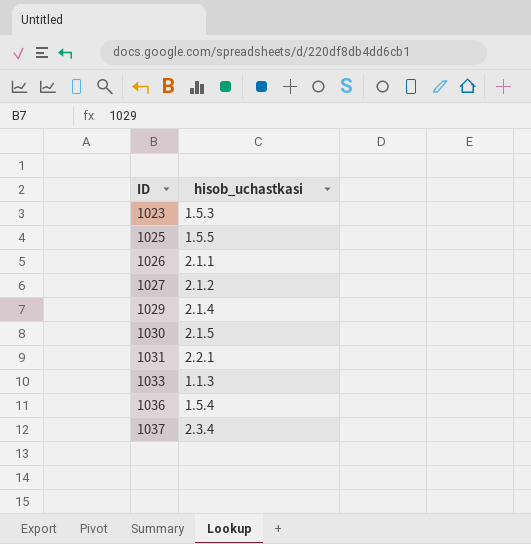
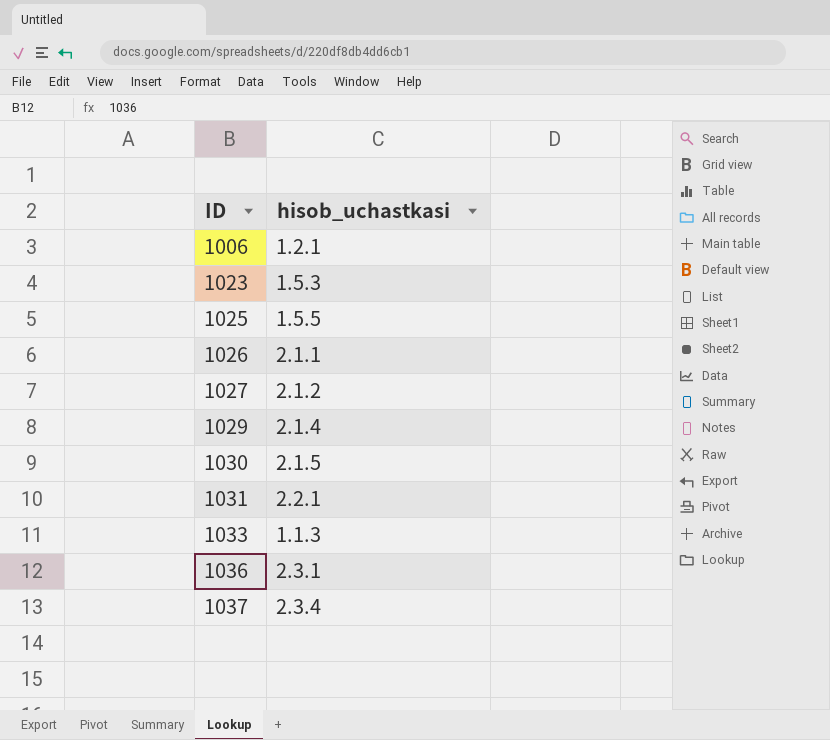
row 1006: none -> 1.2.1
1036 | hisob_uchastkasi: 1.5.4 -> 2.3.1

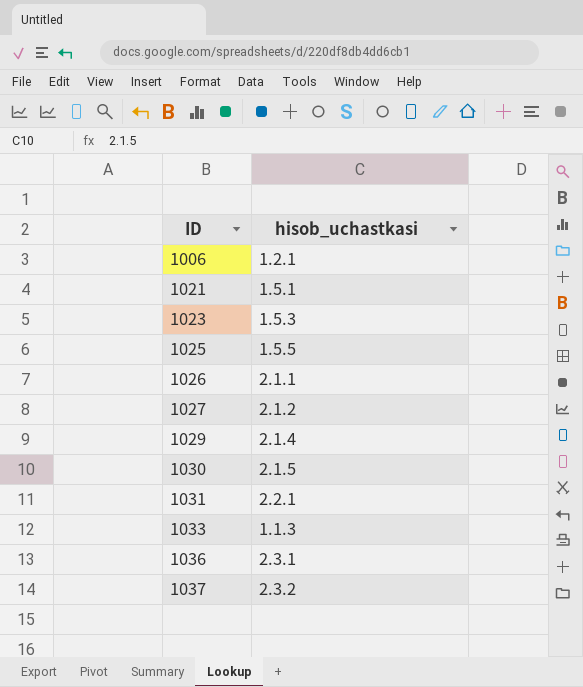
row 1021: none -> 1.5.1
1037 | hisob_uchastkasi: 2.3.4 -> 2.3.2

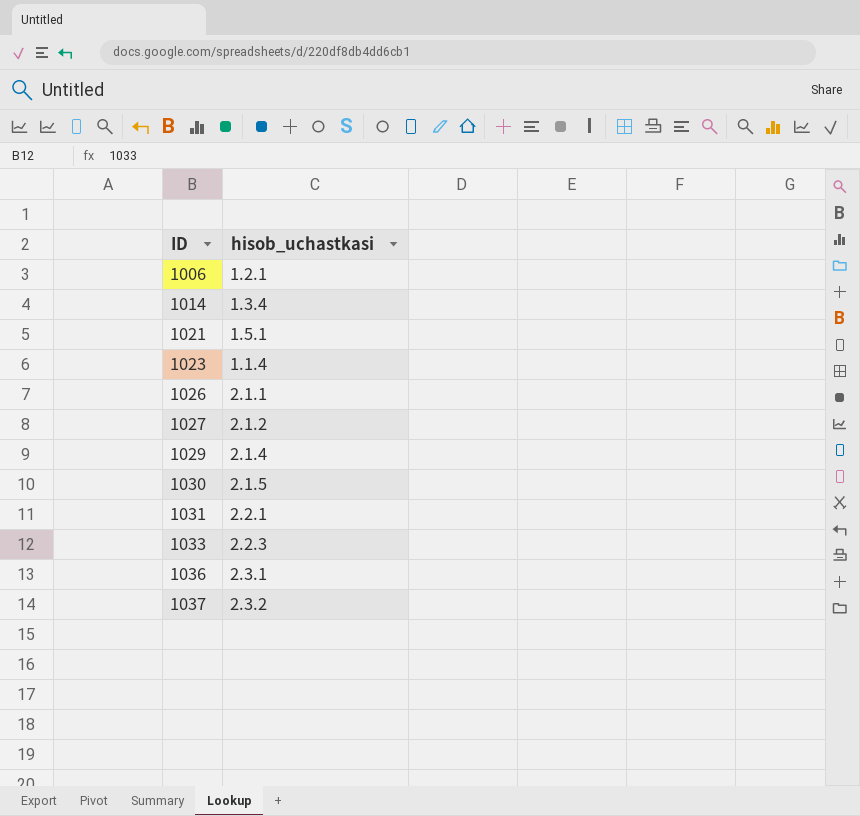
row 1025: 1.5.5 -> none
row 1014: none -> 1.3.4
1023 | hisob_uchastkasi: 1.5.3 -> 1.1.4
1033 | hisob_uchastkasi: 1.1.3 -> 2.2.3

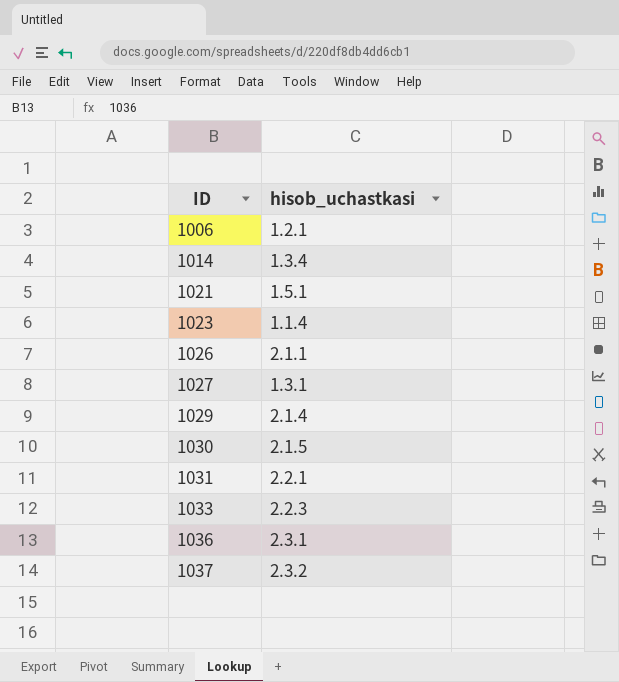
1027 | hisob_uchastkasi: 2.1.2 -> 1.3.1

